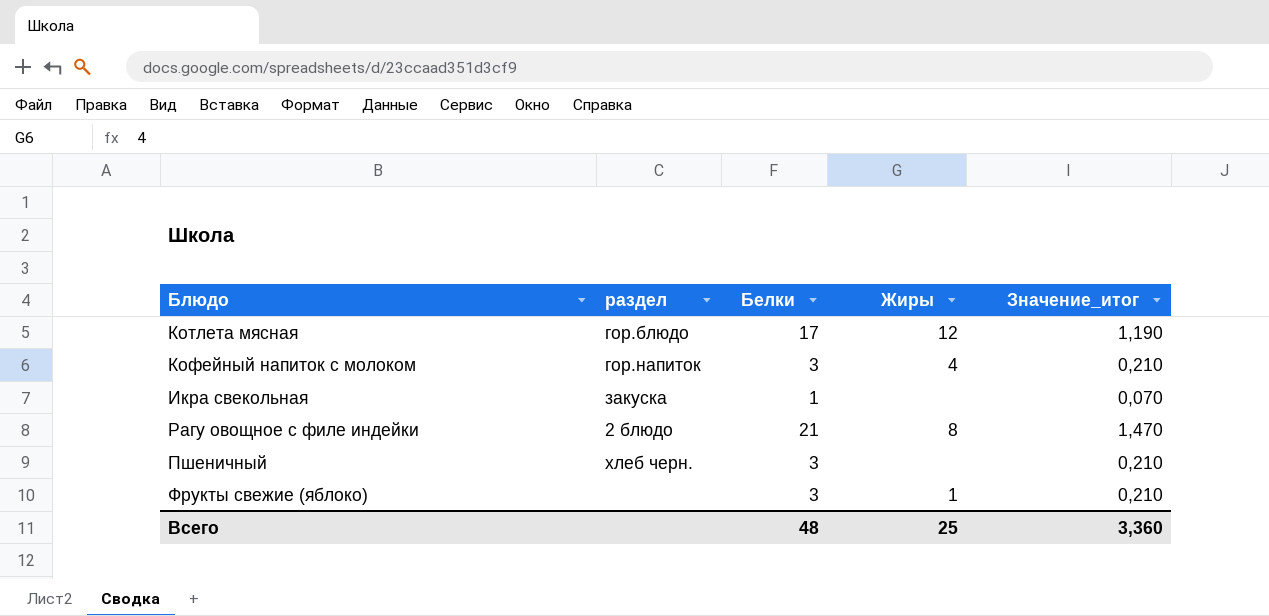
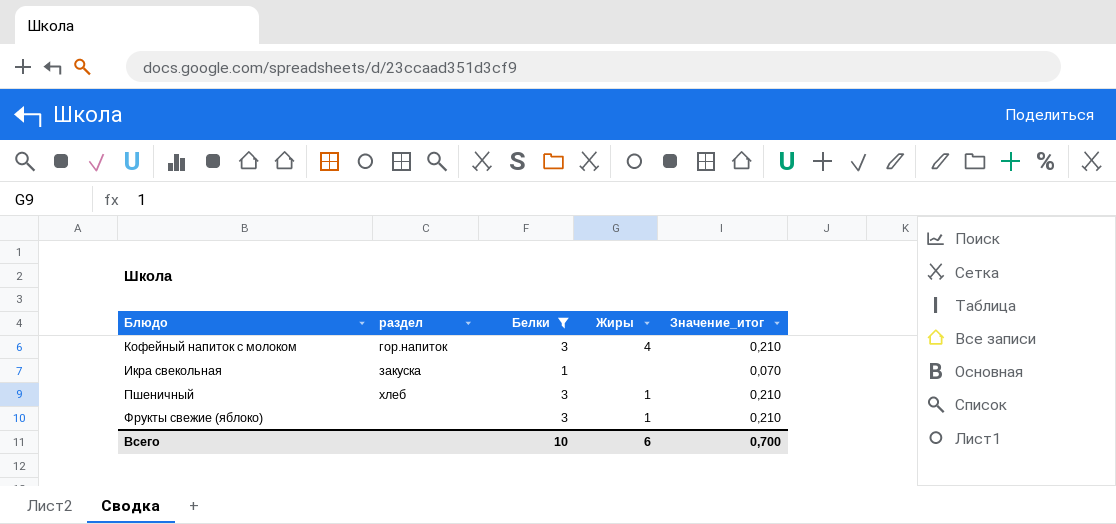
filter: none -> Белки <= 3
Пшеничный | раздел: хлеб черн. -> хлеб
Пшеничный | Жиры: none -> 1
Всего | Белки: 48 -> 10
Всего | Жиры: 25 -> 6
Всего | Значение_итог: 3,360 -> 0,700

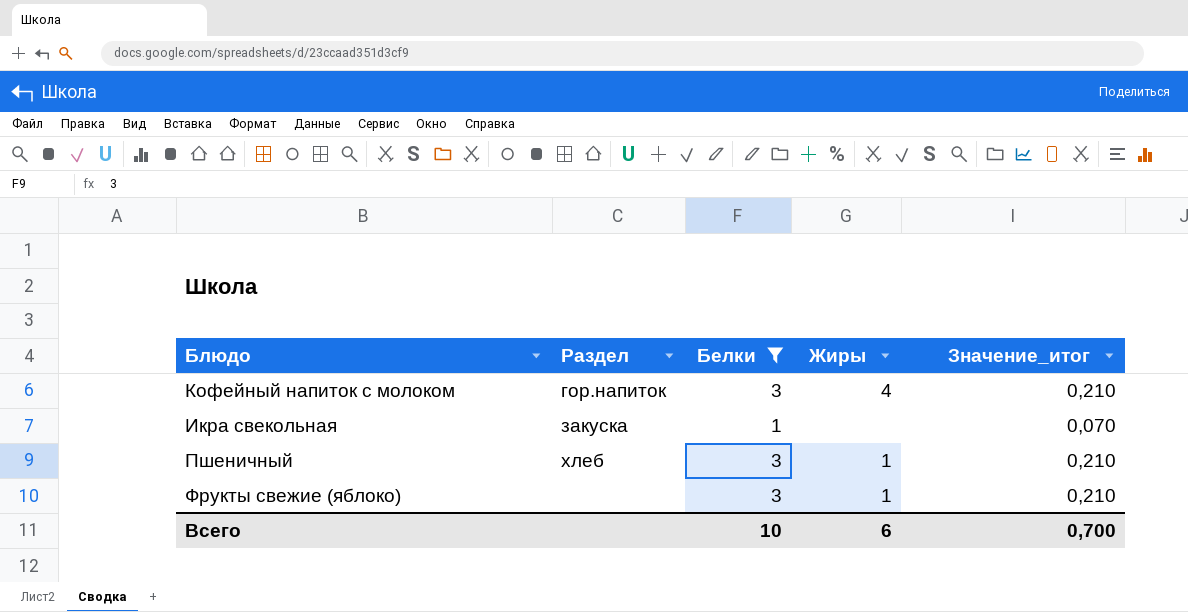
column name: раздел -> Раздел

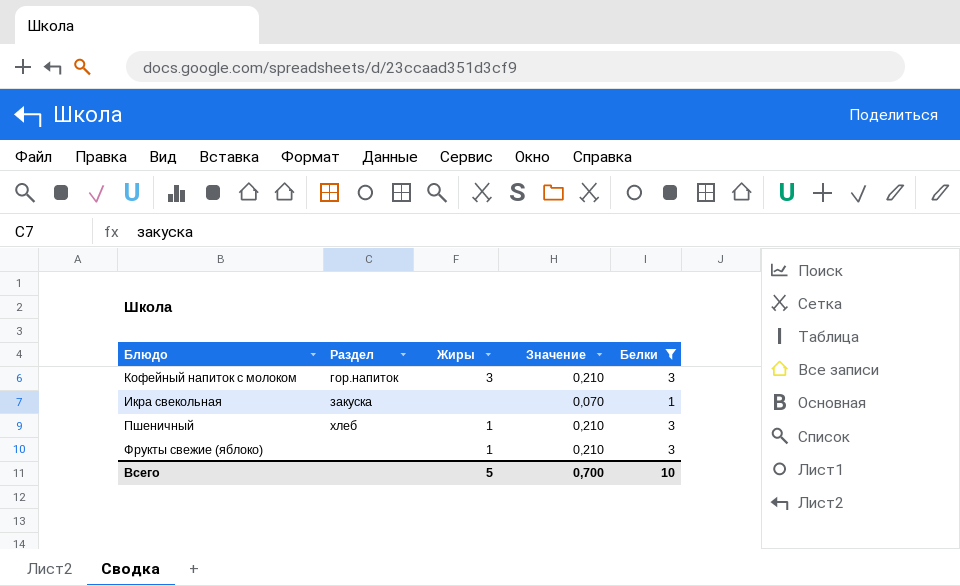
column name: Значение_итог -> Значение
column Белки | position: 3 -> 5
Кофейный напиток с молоком | Жиры: 4 -> 3
Всего | Жиры: 6 -> 5

